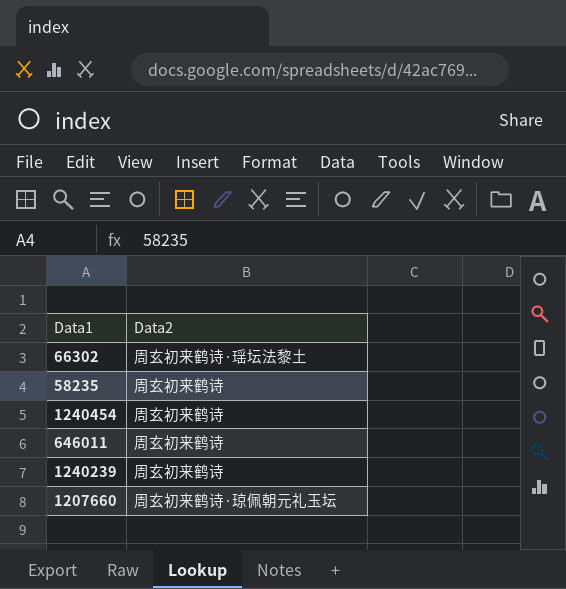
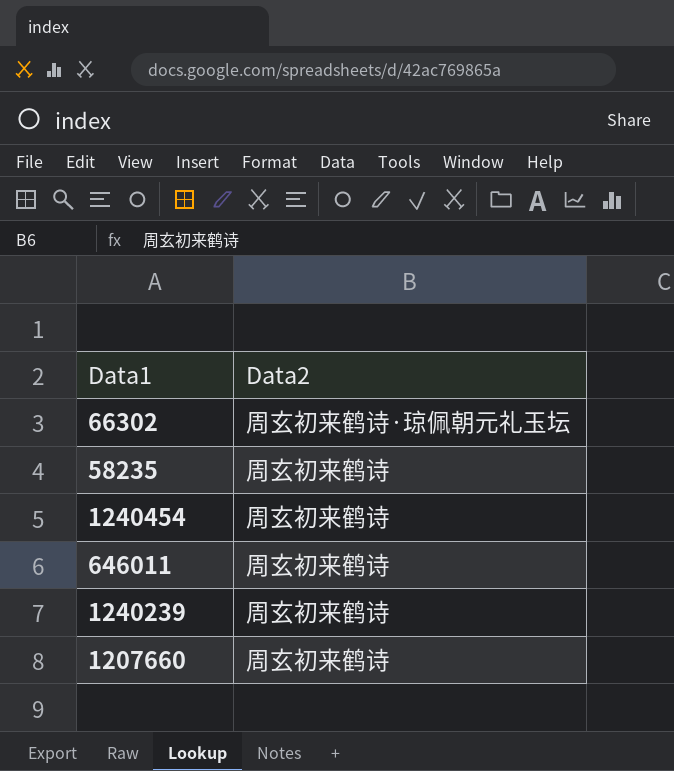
66302 | Data2: 周玄初来鹤诗·瑶坛法黎土 -> 周玄初来鹤诗·琼佩朝元礼玉坛
1207660 | Data2: 周玄初来鹤诗·琼佩朝元礼玉坛 -> 周玄初来鹤诗

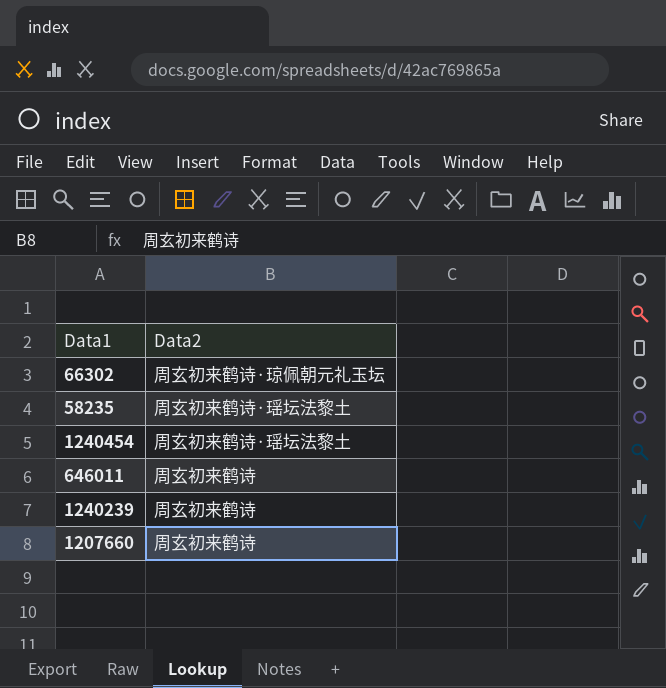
58235 | Data2: 周玄初来鹤诗 -> 周玄初来鹤诗·瑶坛法黎土
1240454 | Data2: 周玄初来鹤诗 -> 周玄初来鹤诗·瑶坛法黎土

